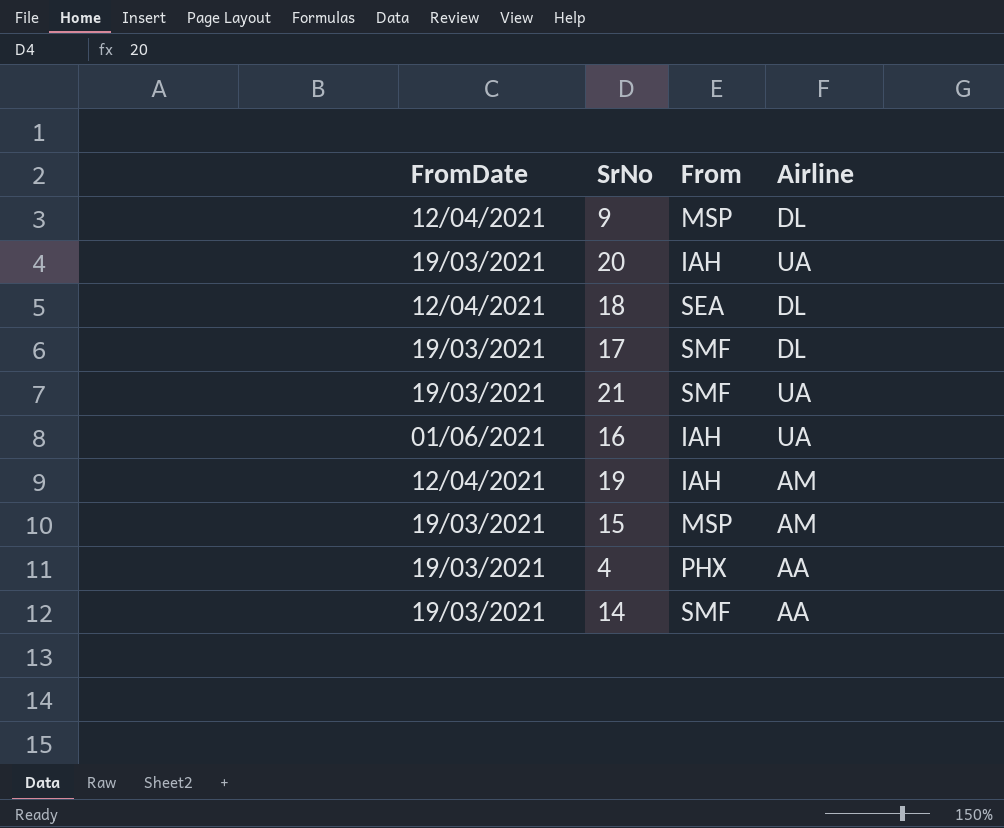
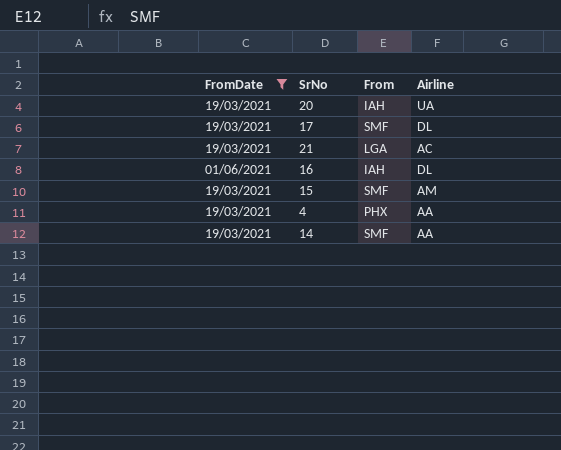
filter: none -> FromDate != 12/04/2021
21 | From: SMF -> LGA
21 | Airline: UA -> AC
16 | Airline: UA -> DL
15 | From: MSP -> SMF

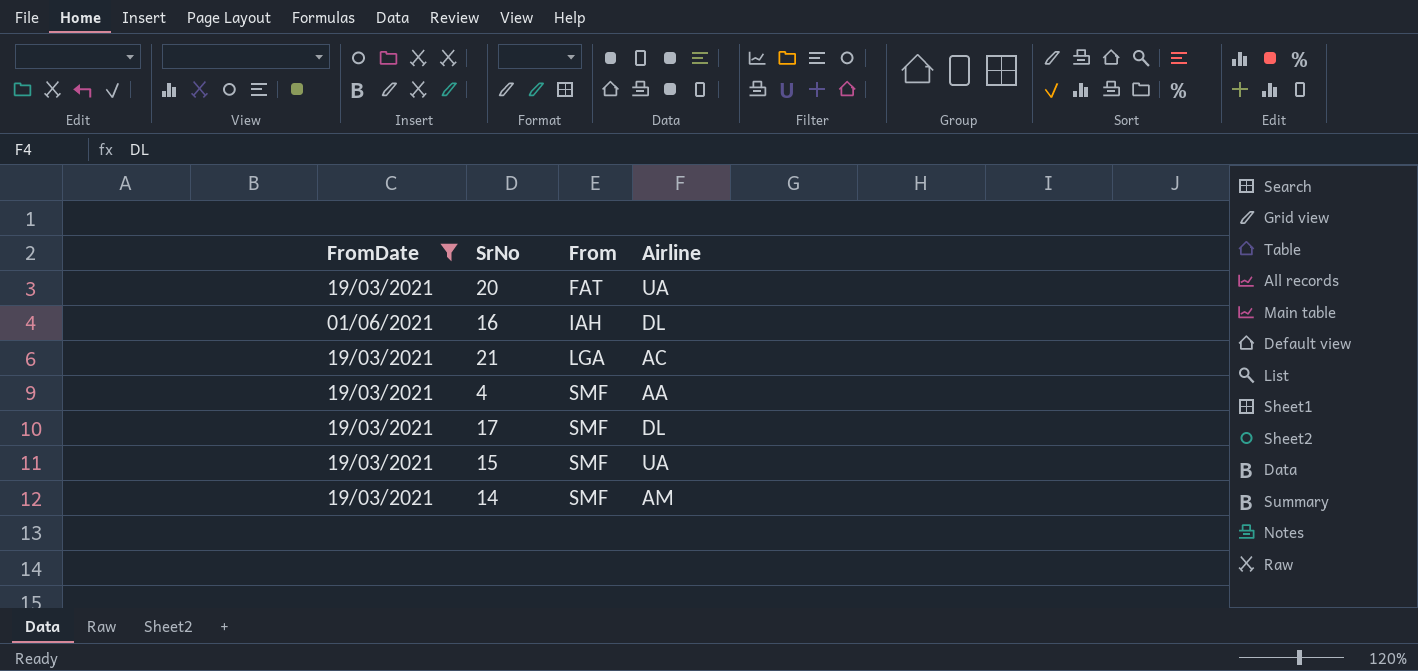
row order: none -> From ascending
20 | From: IAH -> FAT
4 | From: PHX -> SMF
15 | Airline: AM -> UA
14 | Airline: AA -> AM

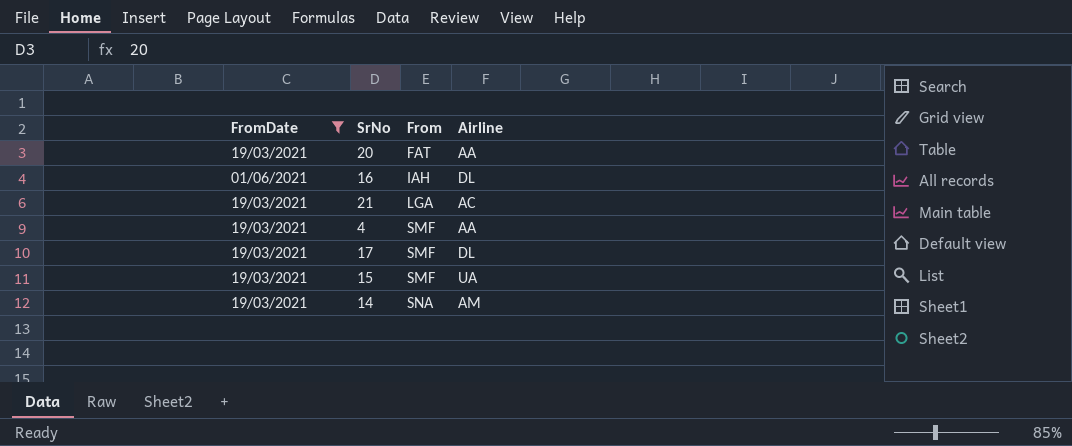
20 | Airline: UA -> AA
14 | From: SMF -> SNA

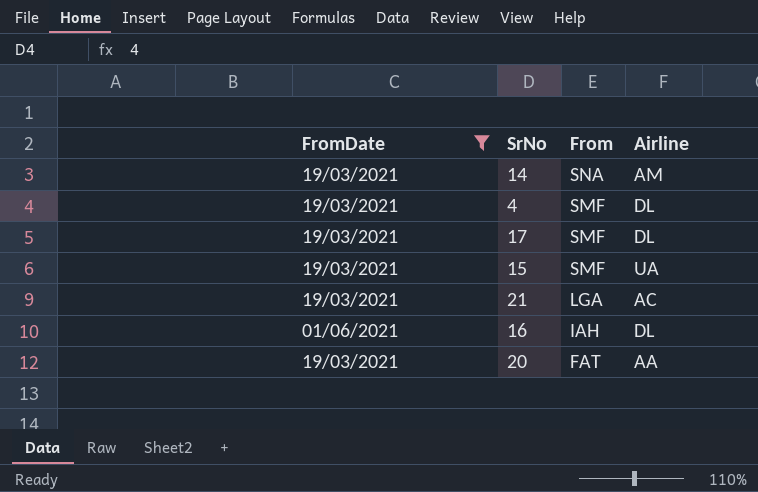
row order: From ascending -> From descending
4 | Airline: AA -> DL

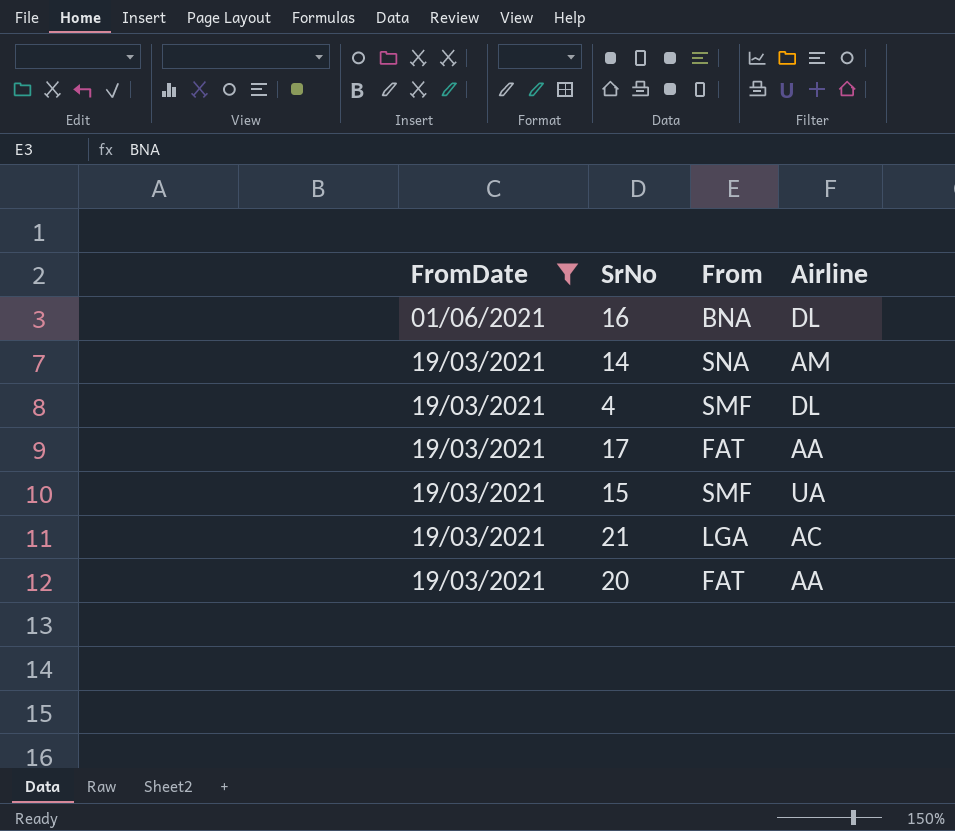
row order: From descending -> FromDate descending
16 | From: IAH -> BNA
17 | From: SMF -> FAT
17 | Airline: DL -> AA

